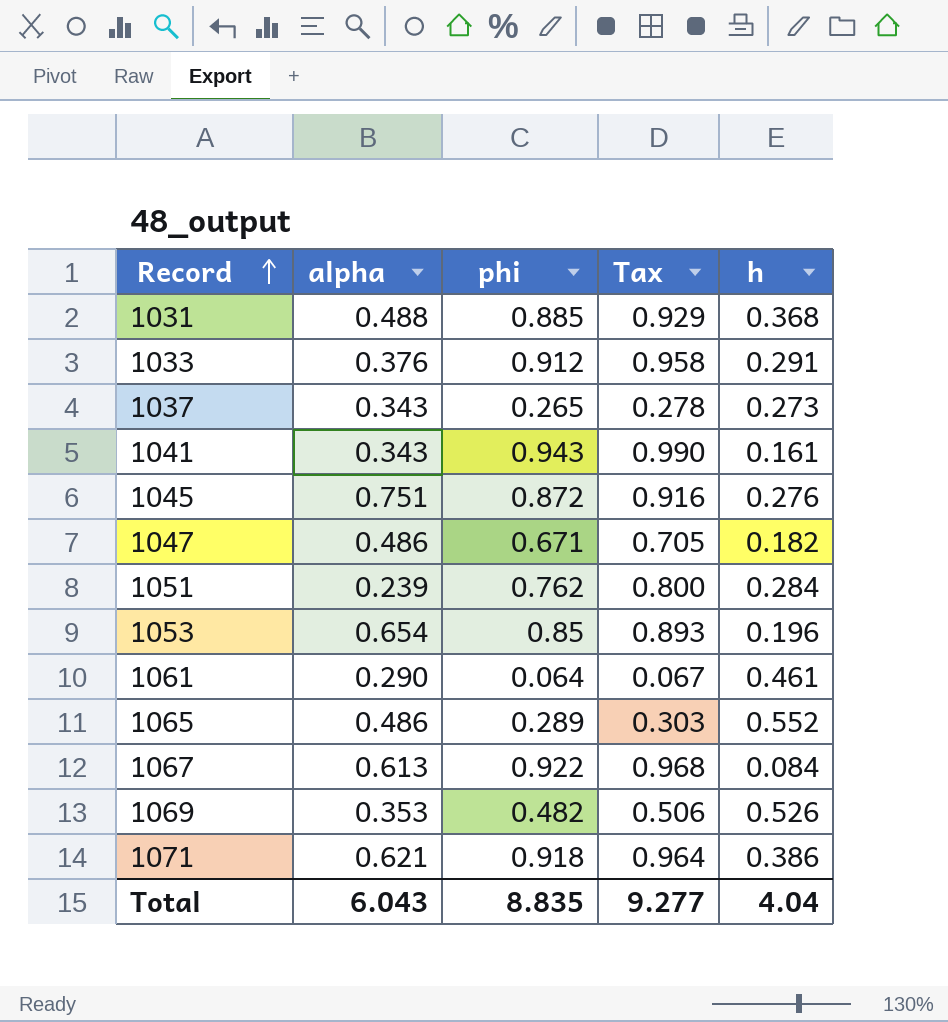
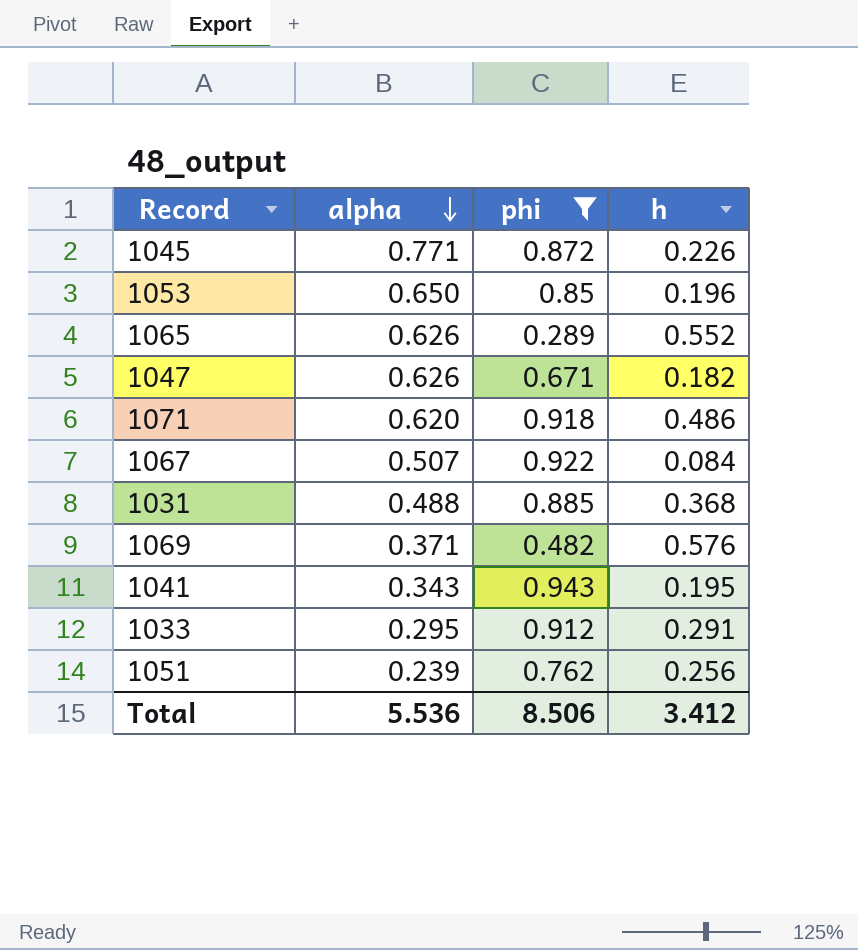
filter: none -> phi >= 0.289
row order: Record ascending -> alpha descending
column Tax | formula: [phi] * 1.05 -> none
1045 | alpha: 0.751 -> 0.771
1045 | h: 0.276 -> 0.226
1053 | alpha: 0.654 -> 0.650
1065 | alpha: 0.486 -> 0.626
1047 | alpha: 0.486 -> 0.626
1071 | alpha: 0.621 -> 0.620
1071 | h: 0.386 -> 0.486
1067 | alpha: 0.613 -> 0.507
1069 | alpha: 0.353 -> 0.371
1069 | h: 0.526 -> 0.576
1041 | h: 0.161 -> 0.195
1033 | alpha: 0.376 -> 0.295
1051 | h: 0.284 -> 0.256
Total | alpha: 6.043 -> 5.536
Total | phi: 8.835 -> 8.506
Total | h: 4.04 -> 3.412

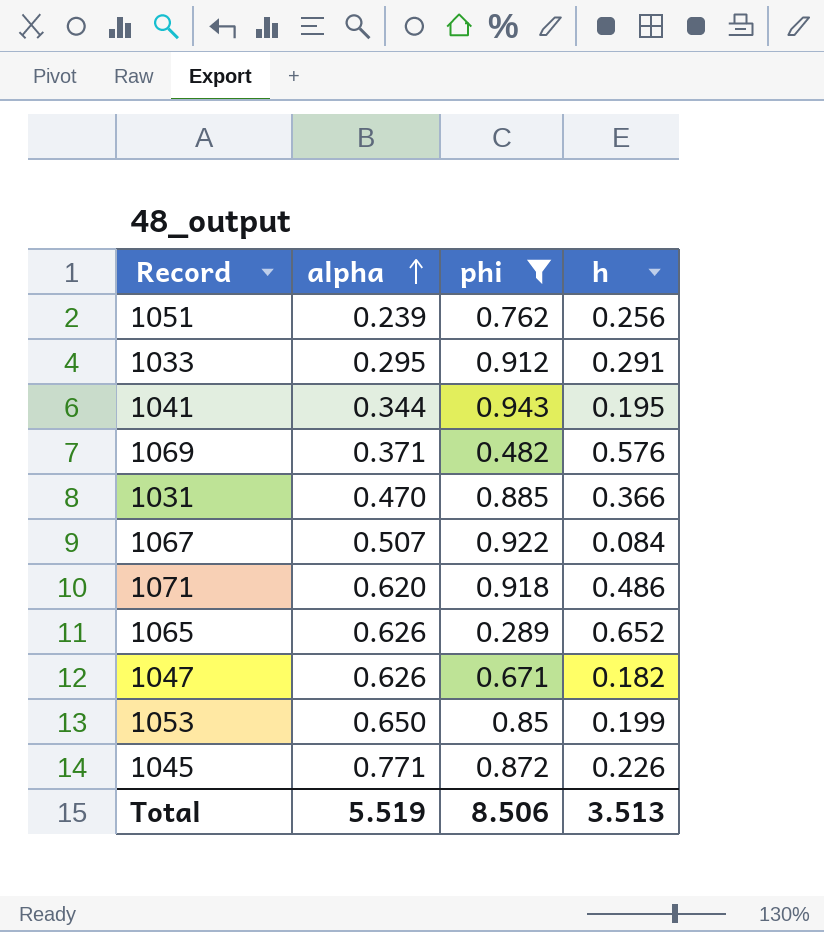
row order: alpha descending -> alpha ascending
1041 | alpha: 0.343 -> 0.344
1031 | alpha: 0.488 -> 0.470
1031 | h: 0.368 -> 0.366
1065 | h: 0.552 -> 0.652
1053 | h: 0.196 -> 0.199
Total | alpha: 5.536 -> 5.519
Total | h: 3.412 -> 3.513

